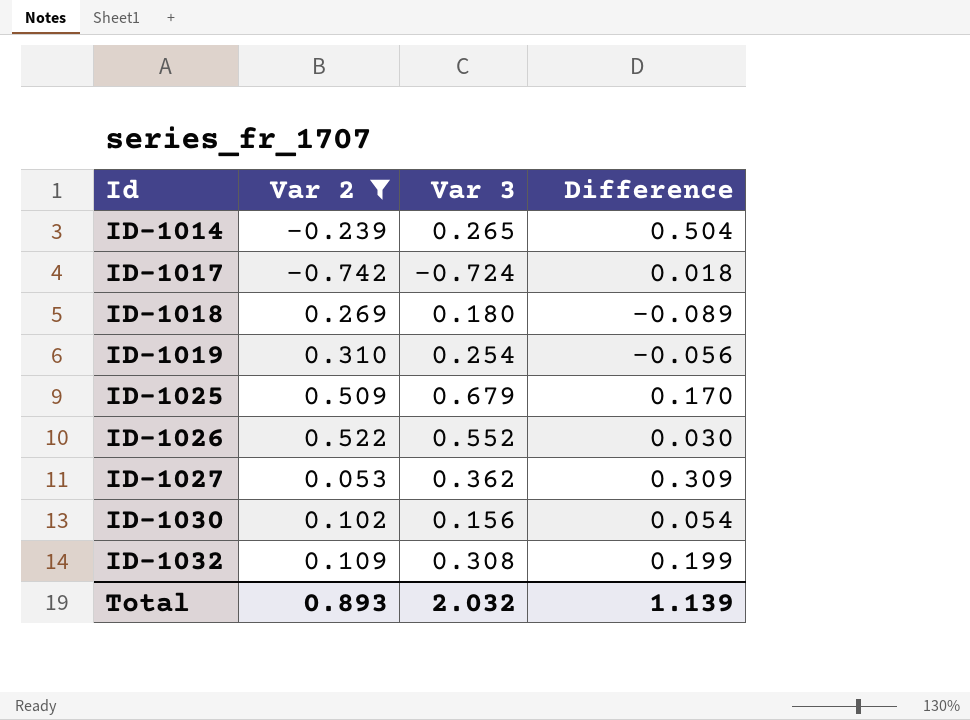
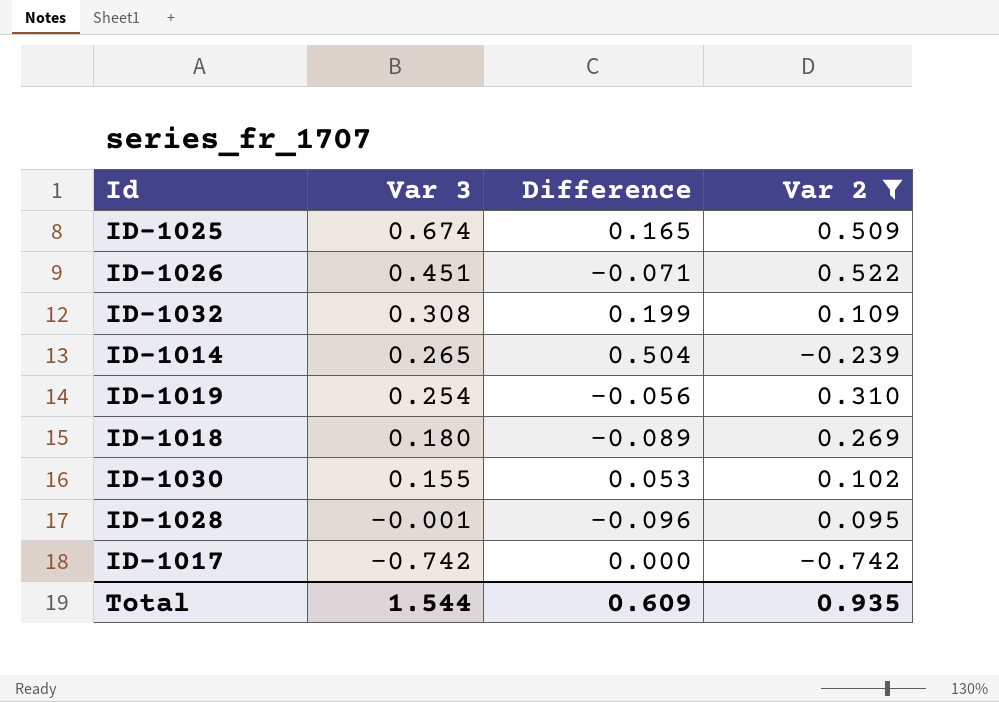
row order: Id ascending -> Var 3 descending
column Var 2 | position: 2 -> 4
row ID-1027: 0.053 | 0.362 | 0.309 -> none
ID-1025 | Var 3: 0.679 -> 0.674
ID-1025 | Difference: 0.170 -> 0.165
ID-1026 | Var 3: 0.552 -> 0.451
ID-1026 | Difference: 0.030 -> -0.071
ID-1030 | Var 3: 0.156 -> 0.155
ID-1030 | Difference: 0.054 -> 0.053
row ID-1028: none -> -0.001 | -0.096 | 0.095
ID-1017 | Var 3: -0.724 -> -0.742
ID-1017 | Difference: 0.018 -> 0.000
Total | Var 3: 2.032 -> 1.544
Total | Difference: 1.139 -> 0.609
Total | Var 2: 0.893 -> 0.935

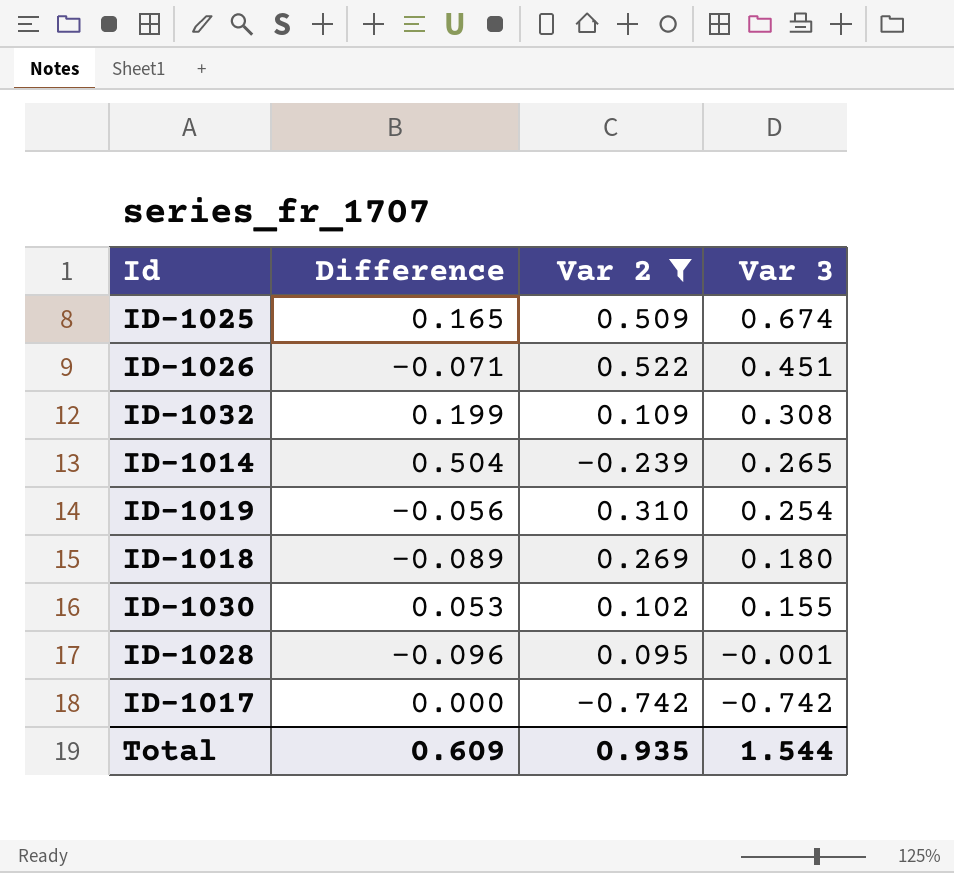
column Var 3 | position: 2 -> 4

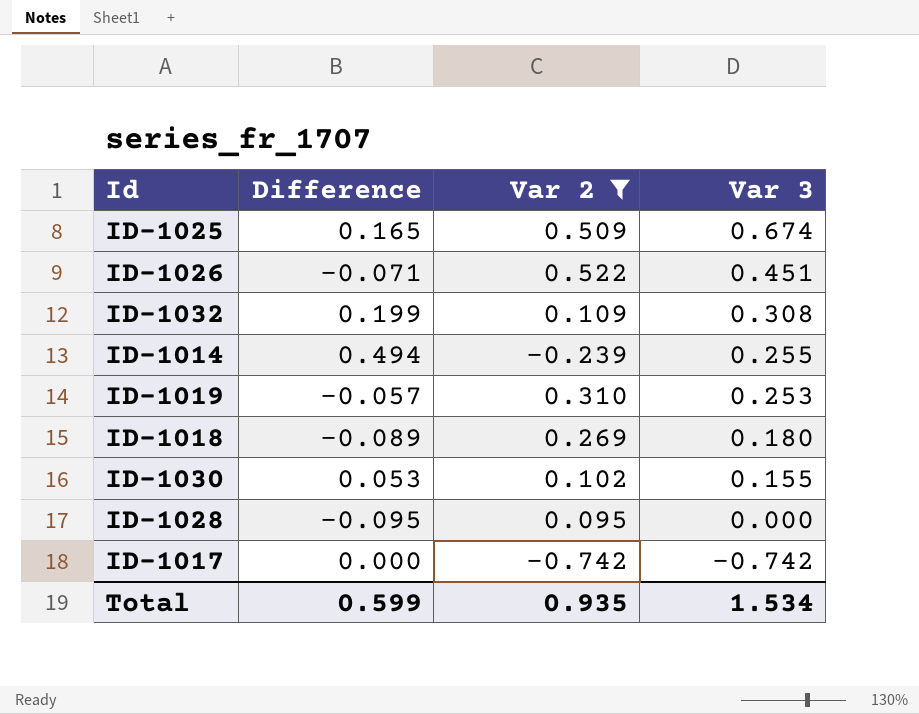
ID-1014 | Difference: 0.504 -> 0.494
ID-1014 | Var 3: 0.265 -> 0.255
ID-1019 | Difference: -0.056 -> -0.057
ID-1019 | Var 3: 0.254 -> 0.253
ID-1028 | Difference: -0.096 -> -0.095
ID-1028 | Var 3: -0.001 -> 0.000
Total | Difference: 0.609 -> 0.599
Total | Var 3: 1.544 -> 1.534

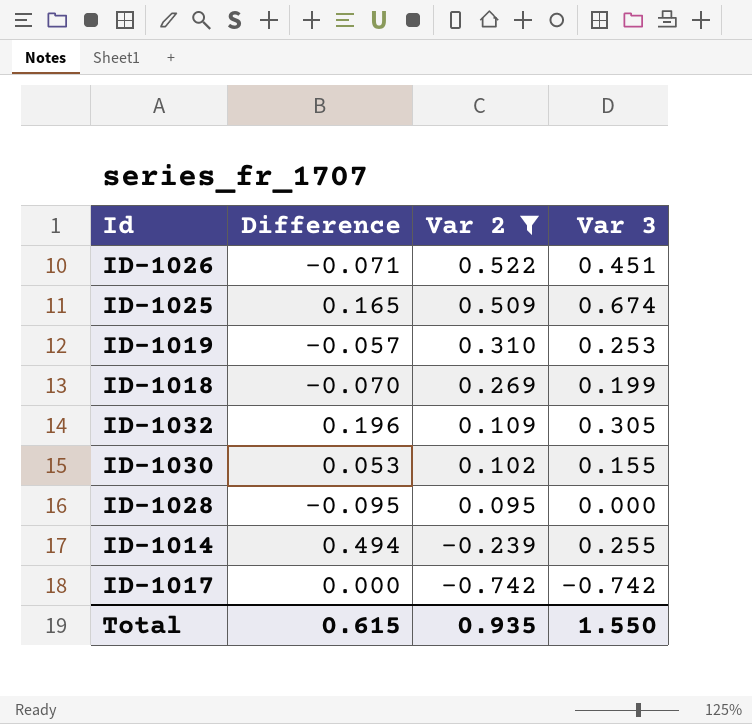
row order: Var 3 descending -> Var 2 descending
ID-1018 | Difference: -0.089 -> -0.070
ID-1018 | Var 3: 0.180 -> 0.199
ID-1032 | Difference: 0.199 -> 0.196
ID-1032 | Var 3: 0.308 -> 0.305
Total | Difference: 0.599 -> 0.615
Total | Var 3: 1.534 -> 1.550

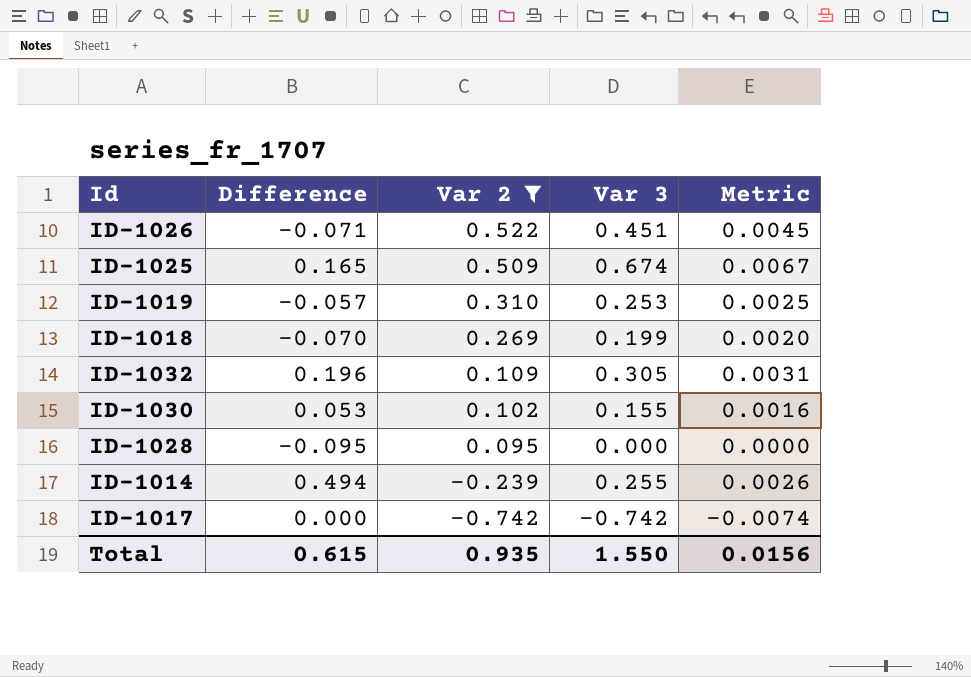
column Metric | formula: none -> [Var 3] * 0.01

